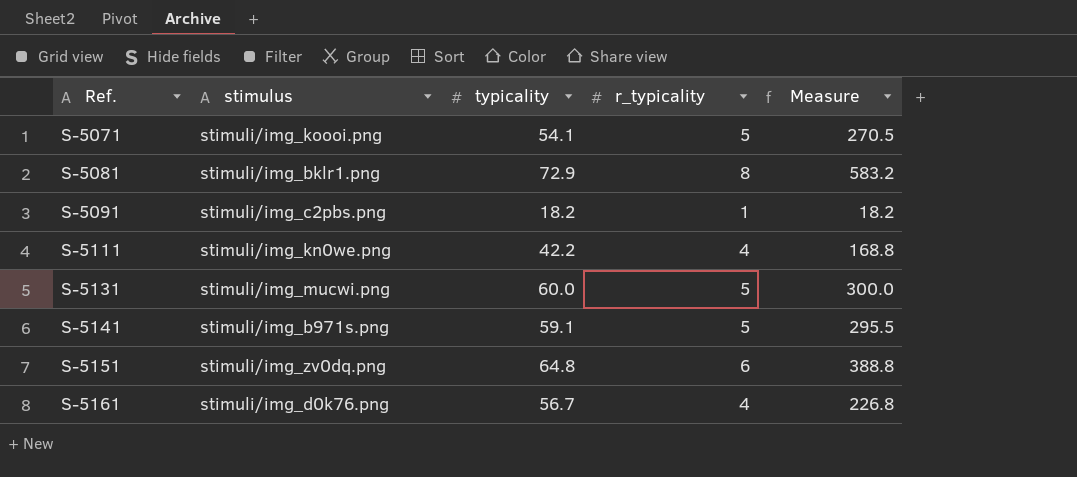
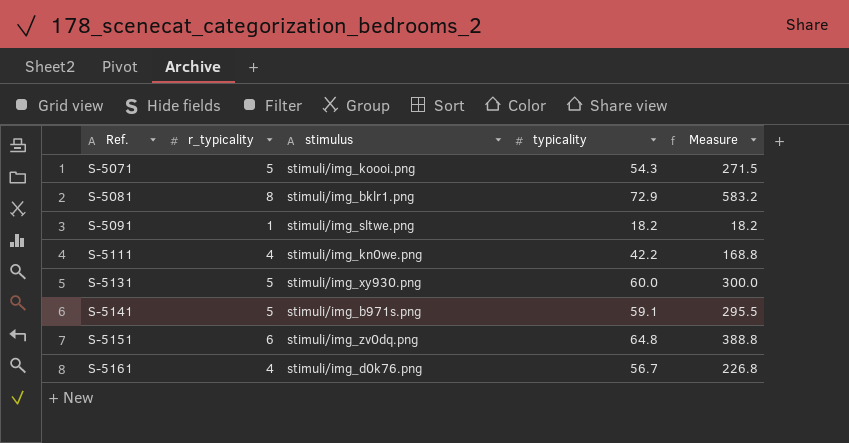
column r_typicality | position: 4 -> 2
S-5071 | typicality: 54.1 -> 54.3
S-5071 | Measure: 270.5 -> 271.5
S-5091 | stimulus: stimuli/img_c2pbs.png -> stimuli/img_sltwe.png
S-5131 | stimulus: stimuli/img_mucwi.png -> stimuli/img_xy930.png

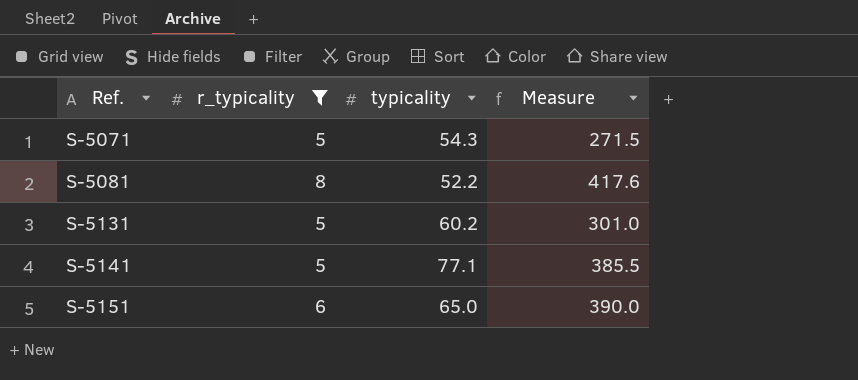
filter: none -> r_typicality >= 5
column stimulus | position: 3 -> none
S-5081 | typicality: 72.9 -> 52.2
S-5081 | Measure: 583.2 -> 417.6
S-5131 | typicality: 60.0 -> 60.2
S-5131 | Measure: 300.0 -> 301.0
S-5141 | typicality: 59.1 -> 77.1
S-5141 | Measure: 295.5 -> 385.5
S-5151 | typicality: 64.8 -> 65.0
S-5151 | Measure: 388.8 -> 390.0

